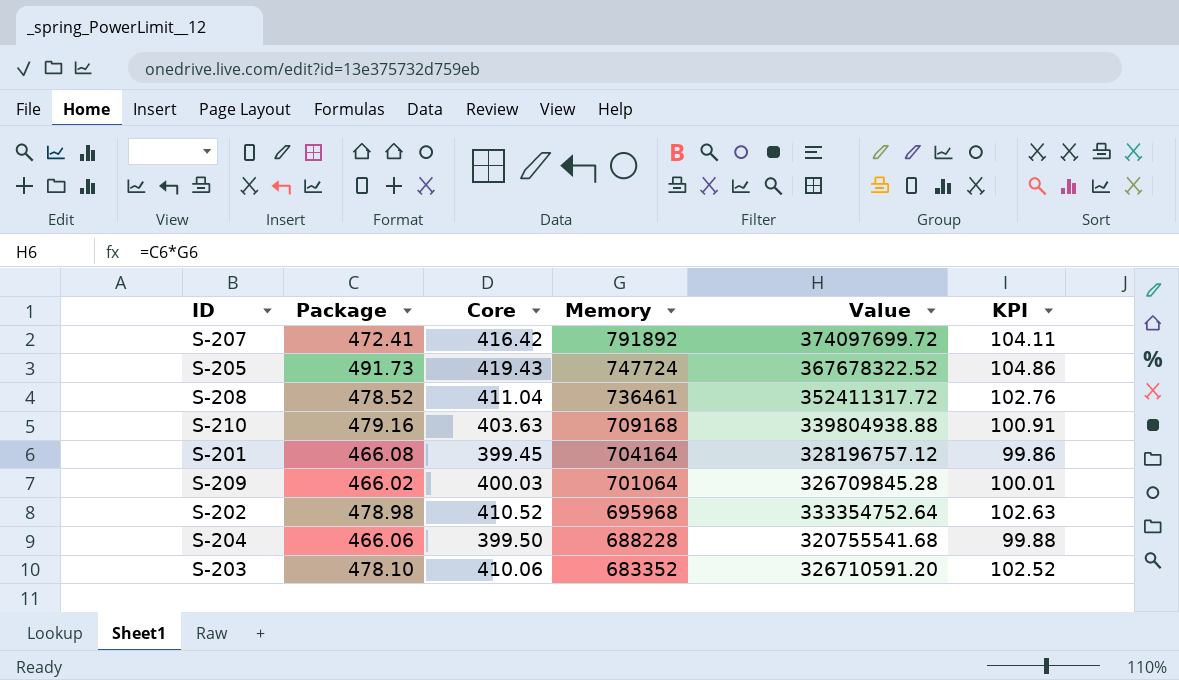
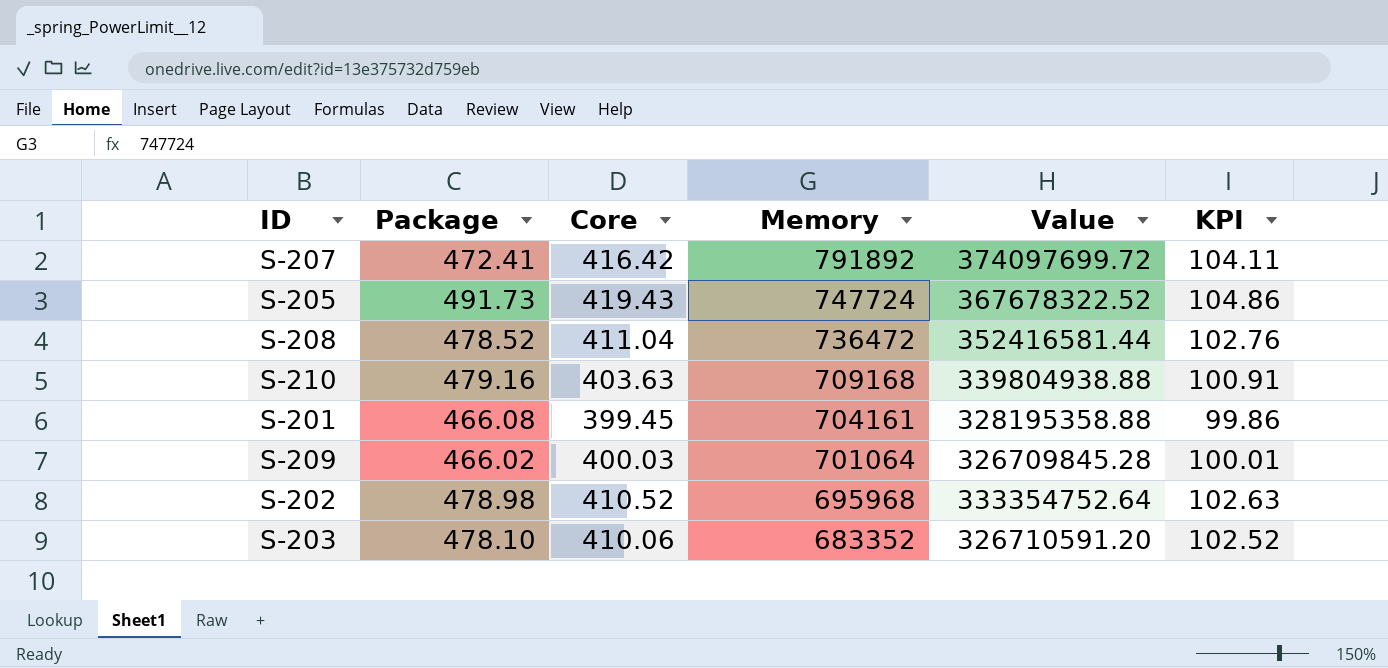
row S-204: 466.06 | 399.50 | 688228 | 320755541.68 | 99.88 -> none
S-208 | Memory: 736461 -> 736472
S-208 | Value: 352411317.72 -> 352416581.44
S-201 | Memory: 704164 -> 704161
S-201 | Value: 328196757.12 -> 328195358.88

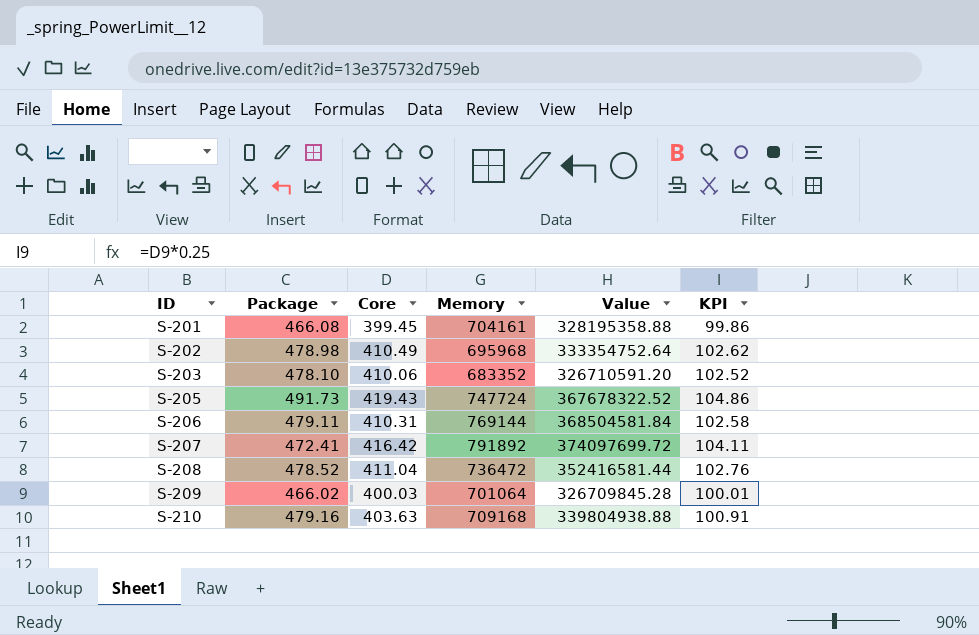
row order: Memory descending -> ID ascending
S-202 | Core: 410.52 -> 410.49
S-202 | KPI: 102.63 -> 102.62
row S-206: none -> 479.11 | 410.31 | 769144 | 368504581.84 | 102.58

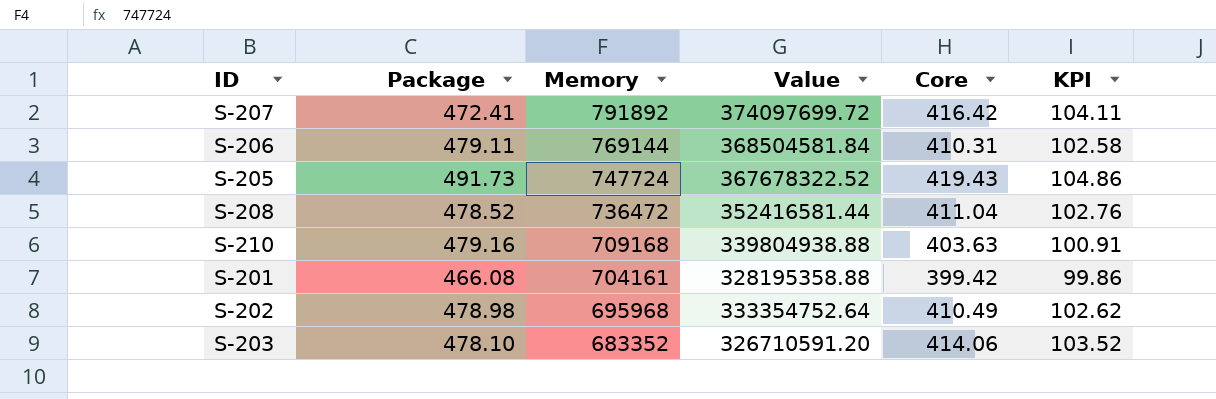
row order: ID ascending -> Memory descending
column Core | position: 3 -> 5
row S-209: 466.02 | 400.03 | 701064 | 326709845.28 | 100.01 -> none
S-201 | Core: 399.45 -> 399.42
S-203 | Core: 410.06 -> 414.06
S-203 | KPI: 102.52 -> 103.52

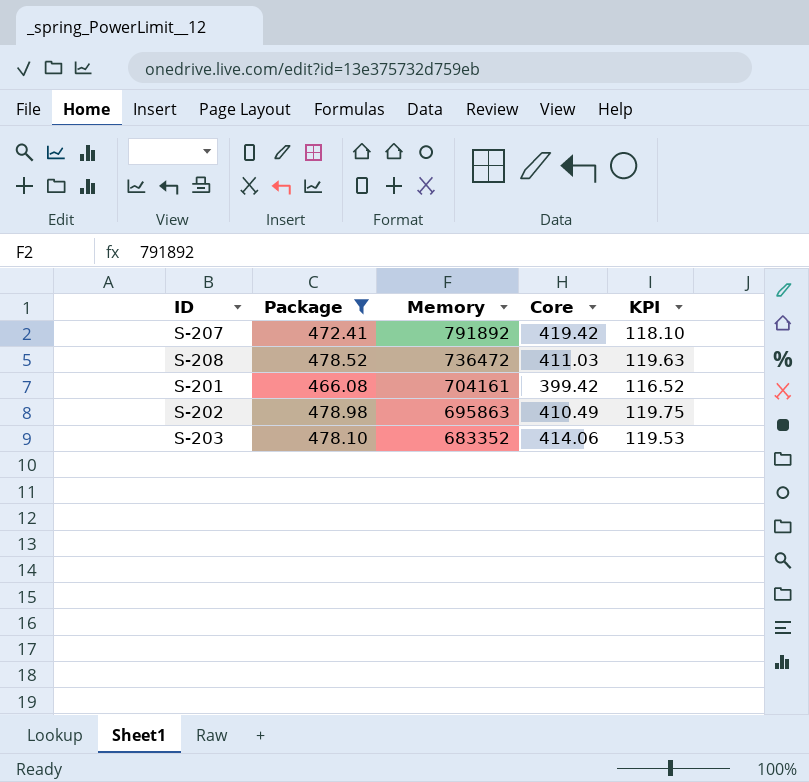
filter: none -> Package <= 478.98
column Value | formula: [Package] * [Memory] -> none
column KPI | formula: [Core] * 0.25 -> [Package] * 0.25
S-207 | Core: 416.42 -> 419.42
S-208 | Core: 411.04 -> 411.03
S-202 | Memory: 695968 -> 695863

